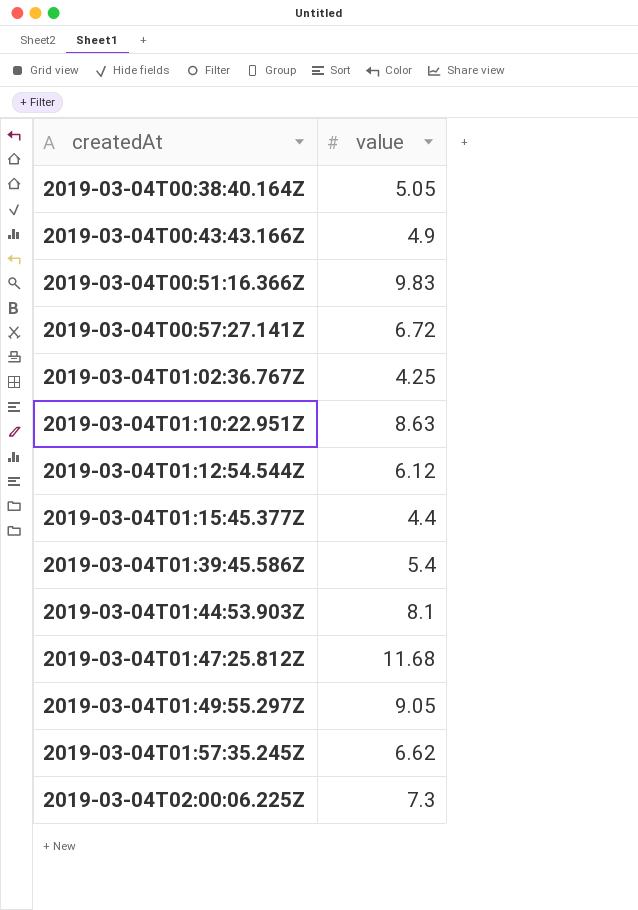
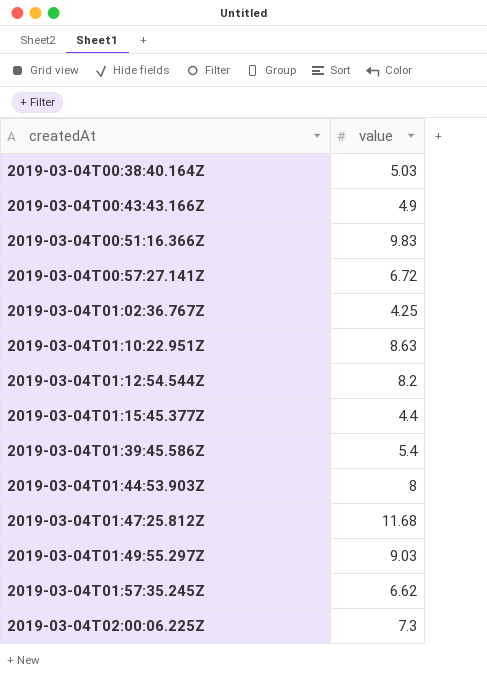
2019-03-04T00:38:40.164Z | value: 5.05 -> 5.03
2019-03-04T01:12:54.544Z | value: 6.12 -> 8.2
2019-03-04T01:44:53.903Z | value: 8.1 -> 8
2019-03-04T01:49:55.297Z | value: 9.05 -> 9.03

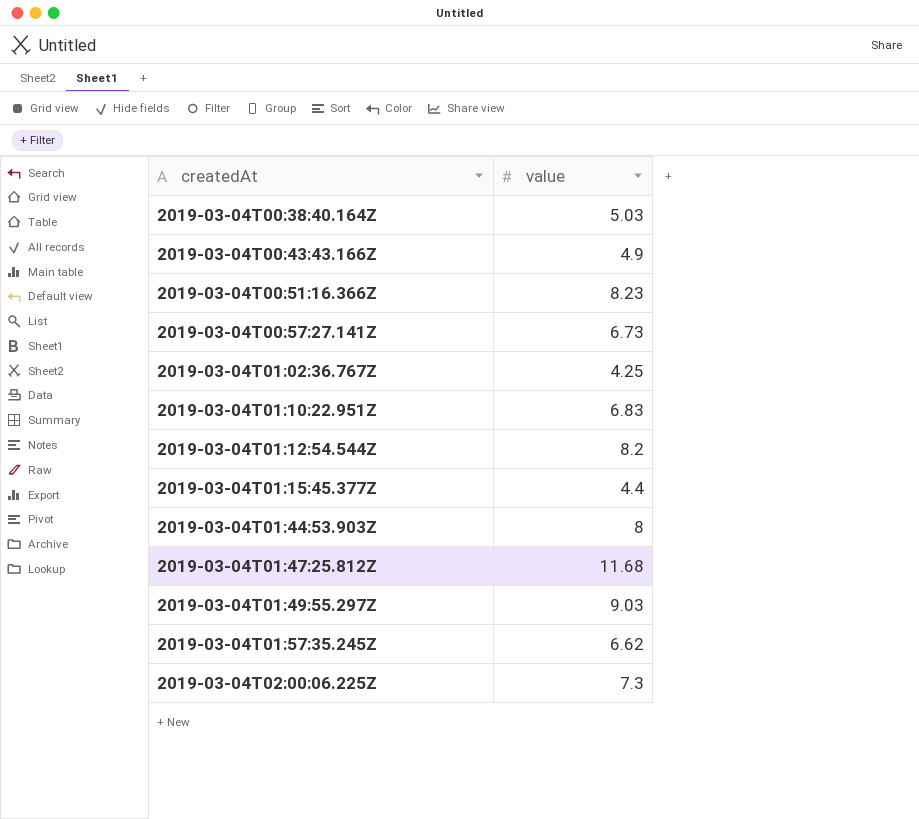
row 2019-03-04T01:39:45.586Z: 5.4 -> none
2019-03-04T00:51:16.366Z | value: 9.83 -> 8.23
2019-03-04T00:57:27.141Z | value: 6.72 -> 6.73
2019-03-04T01:10:22.951Z | value: 8.63 -> 6.83

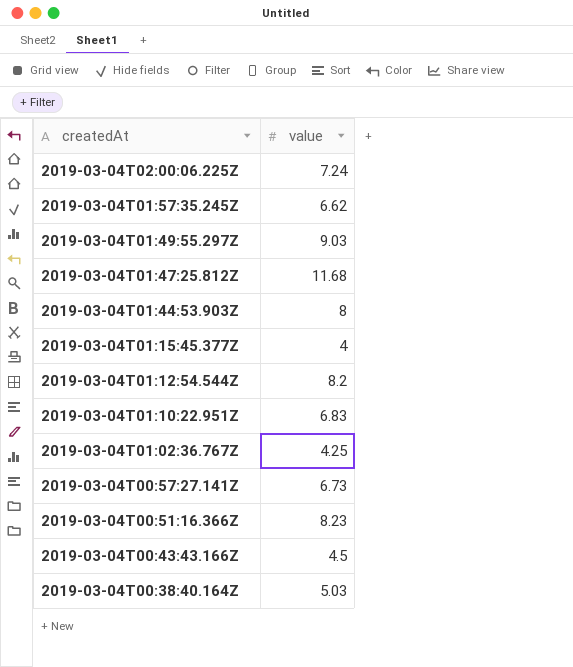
row order: createdAt ascending -> createdAt descending
2019-03-04T02:00:06.225Z | value: 7.3 -> 7.24
2019-03-04T01:15:45.377Z | value: 4.4 -> 4
2019-03-04T00:43:43.166Z | value: 4.9 -> 4.5

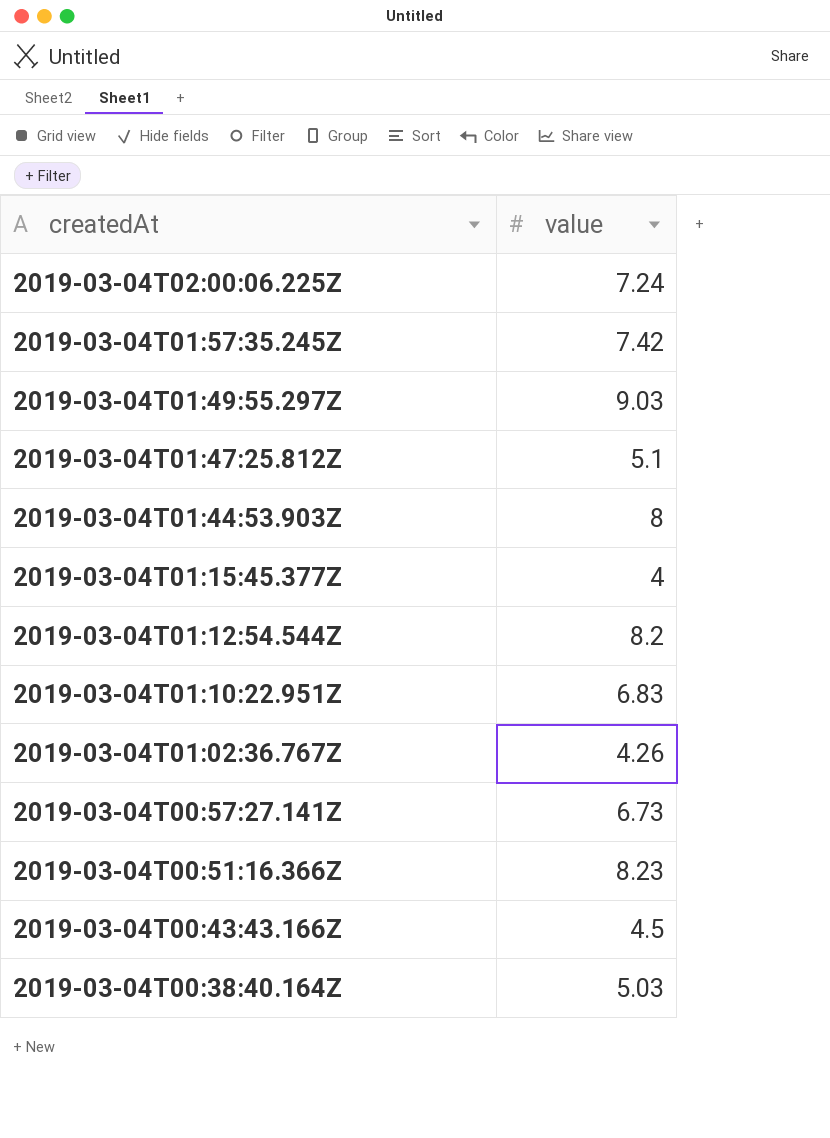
2019-03-04T01:57:35.245Z | value: 6.62 -> 7.42
2019-03-04T01:47:25.812Z | value: 11.68 -> 5.1
2019-03-04T01:02:36.767Z | value: 4.25 -> 4.26

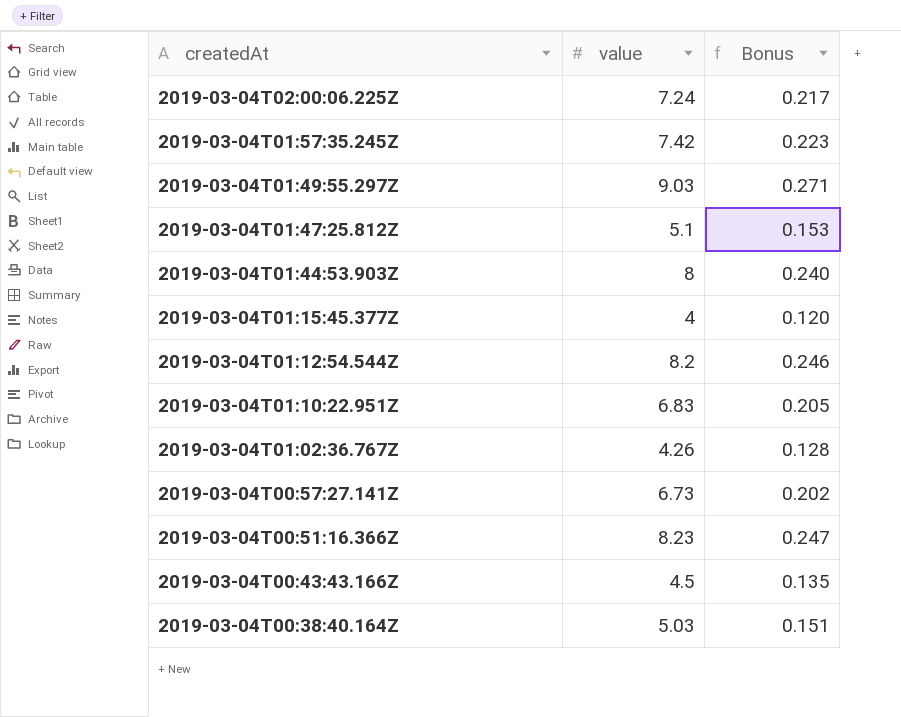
column Bonus | formula: none -> [value] * 0.03

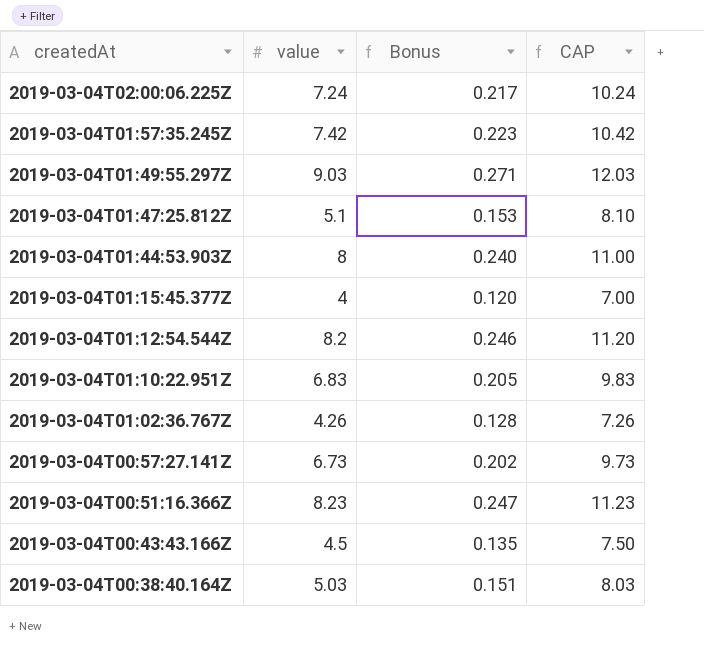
column CAP | formula: none -> [value] + 3

